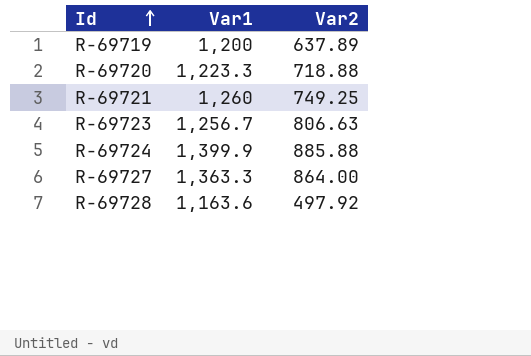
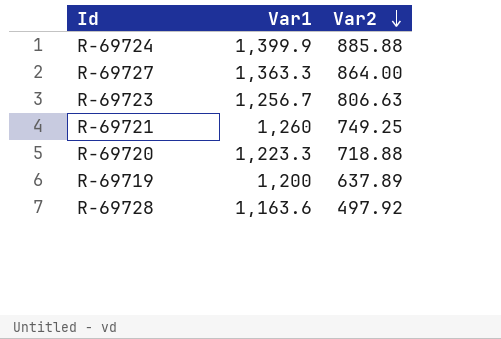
row order: Id ascending -> Var2 descending

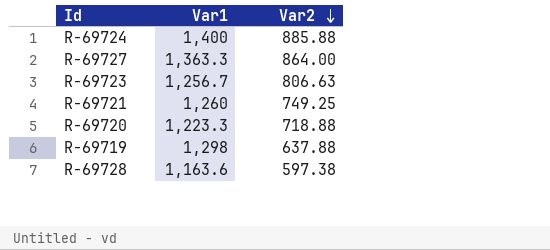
R-69724 | Var1: 1,399.9 -> 1,400
R-69719 | Var1: 1,200 -> 1,298
R-69719 | Var2: 637.89 -> 637.88
R-69728 | Var2: 497.92 -> 597.38

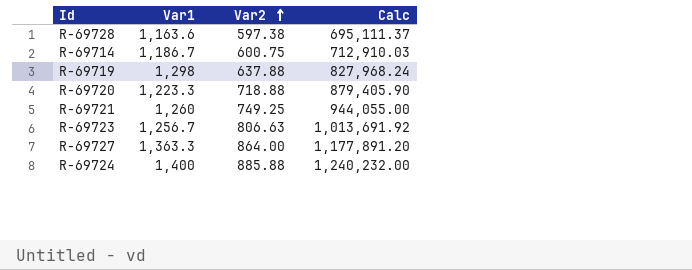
row order: Var2 descending -> Var2 ascending
column Calc | formula: none -> [Var1] * [Var2]
row R-69714: none -> 1,186.7 | 600.75 | 712,910.03

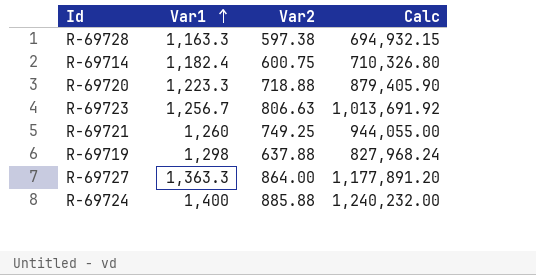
row order: Var2 ascending -> Var1 ascending
R-69728 | Var1: 1,163.6 -> 1,163.3
R-69728 | Calc: 695,111.37 -> 694,932.15
R-69714 | Var1: 1,186.7 -> 1,182.4
R-69714 | Calc: 712,910.03 -> 710,326.80

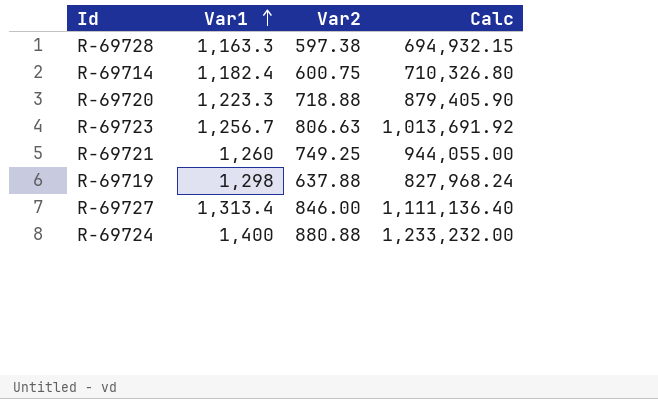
R-69727 | Var1: 1,363.3 -> 1,313.4
R-69727 | Var2: 864.00 -> 846.00
R-69727 | Calc: 1,177,891.20 -> 1,111,136.40
R-69724 | Var2: 885.88 -> 880.88
R-69724 | Calc: 1,240,232.00 -> 1,233,232.00

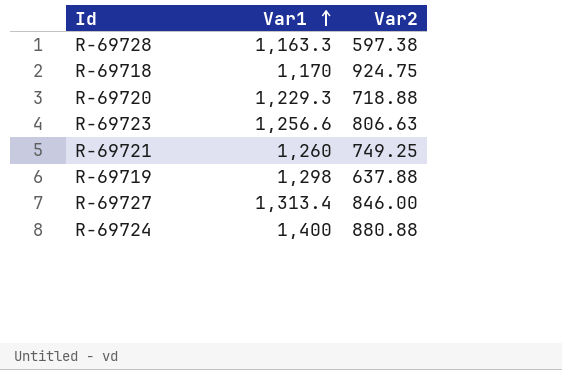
column Calc | formula: [Var1] * [Var2] -> none
row R-69714: 1,182.4 | 600.75 | 710,326.80 -> none
row R-69718: none -> 1,170 | 924.75
R-69720 | Var1: 1,223.3 -> 1,229.3
R-69723 | Var1: 1,256.7 -> 1,256.6

